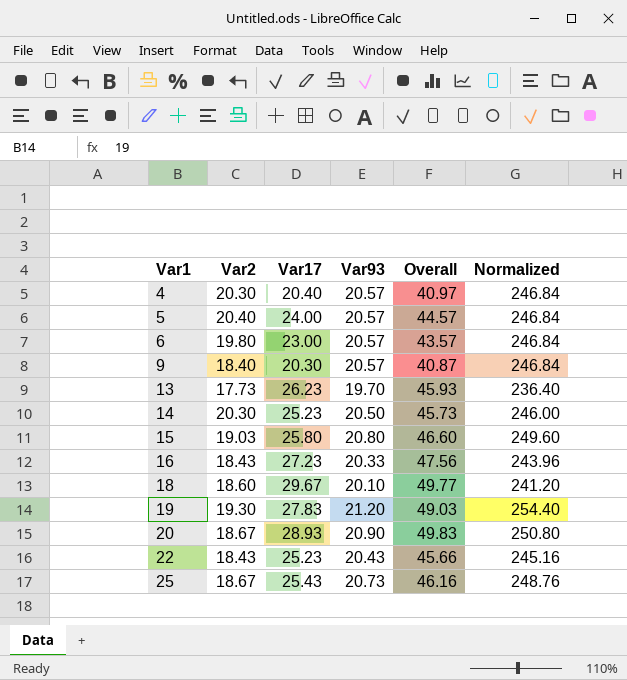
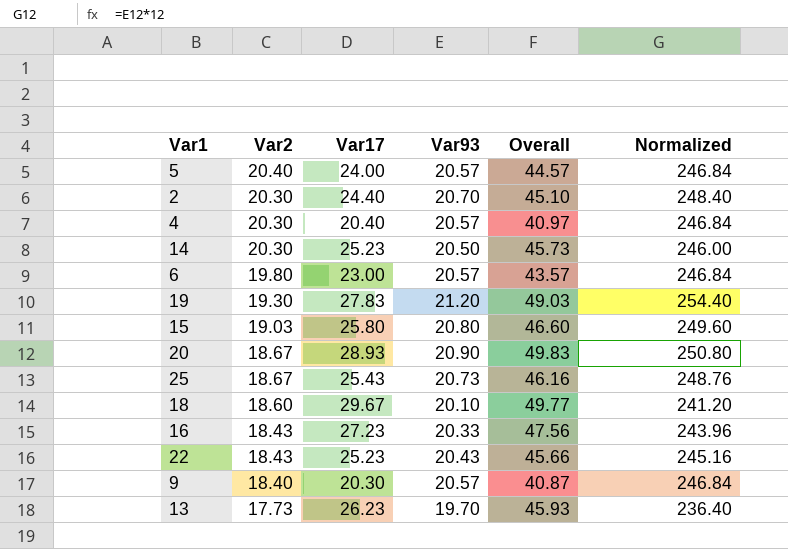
row order: Var1 ascending -> Var2 descending
row 2: none -> 20.30 | 24.40 | 20.70 | 45.10 | 248.40

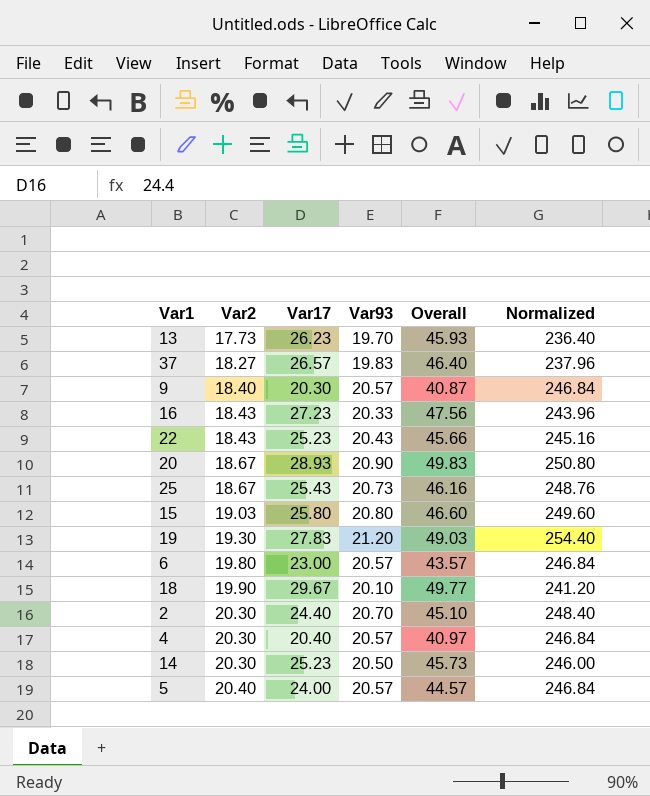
row order: Var2 descending -> Var2 ascending
row 37: none -> 18.27 | 26.57 | 19.83 | 46.40 | 237.96
18 | Var2: 18.60 -> 19.90

